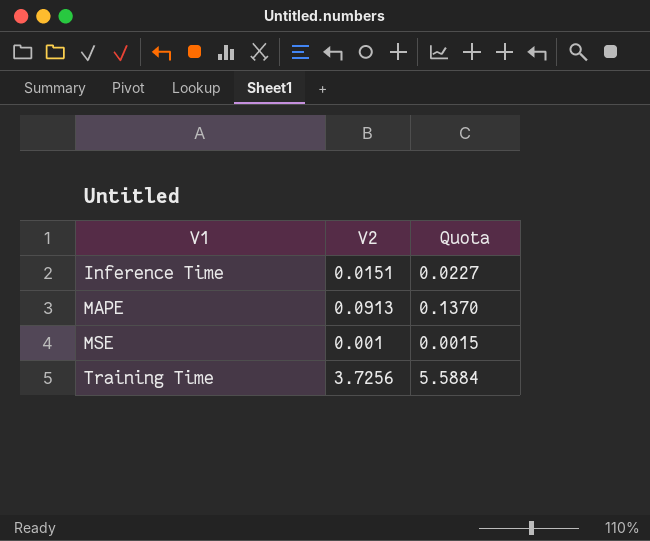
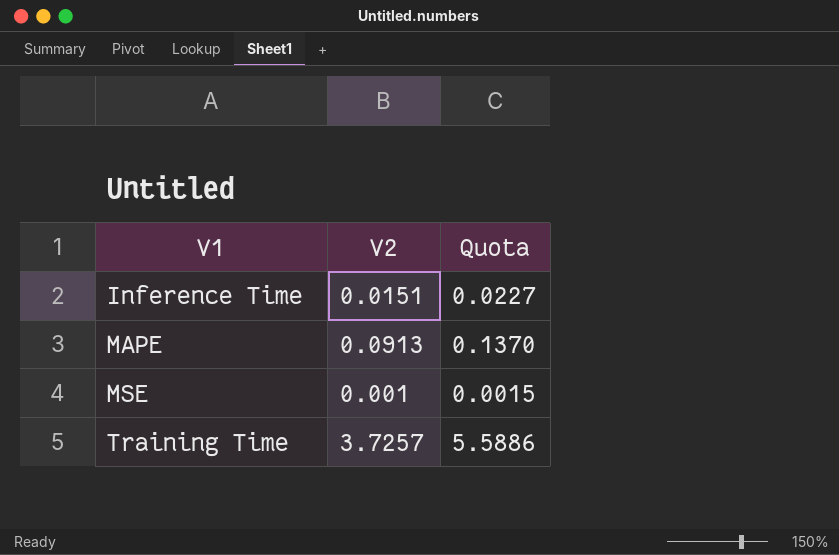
Training Time | V2: 3.7256 -> 3.7257
Training Time | Quota: 5.5884 -> 5.5886

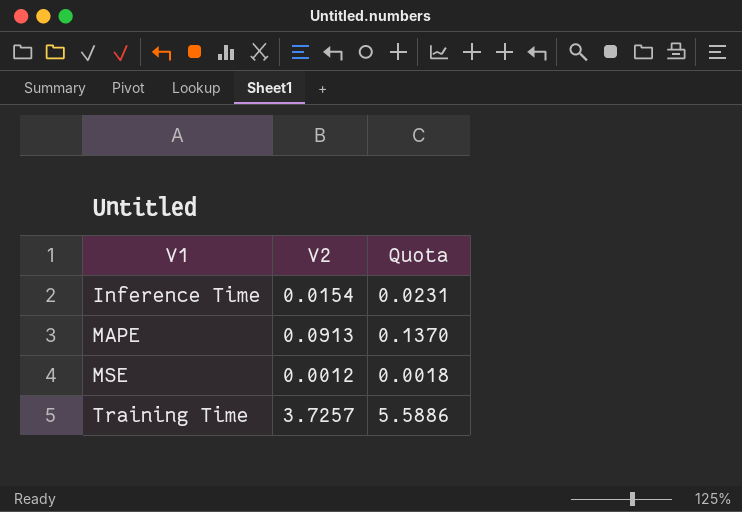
Inference Time | V2: 0.0151 -> 0.0154
Inference Time | Quota: 0.0227 -> 0.0231
MSE | V2: 0.001 -> 0.0012
MSE | Quota: 0.0015 -> 0.0018

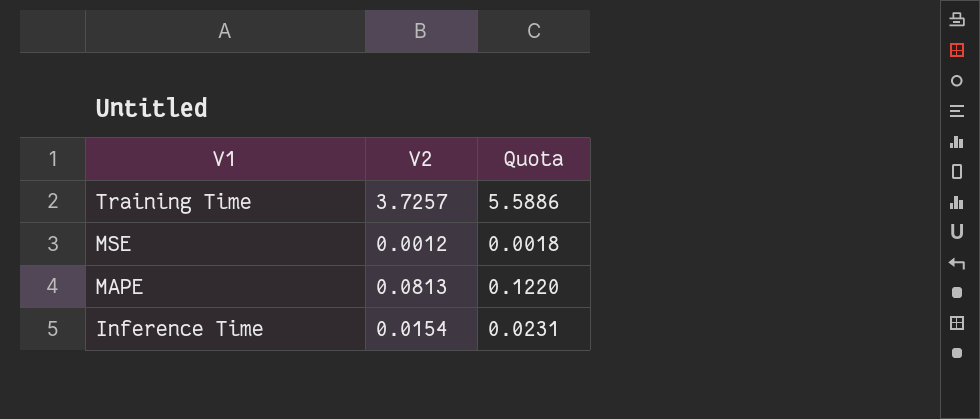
row order: V1 ascending -> V1 descending
MAPE | V2: 0.0913 -> 0.0813
MAPE | Quota: 0.1370 -> 0.1220

